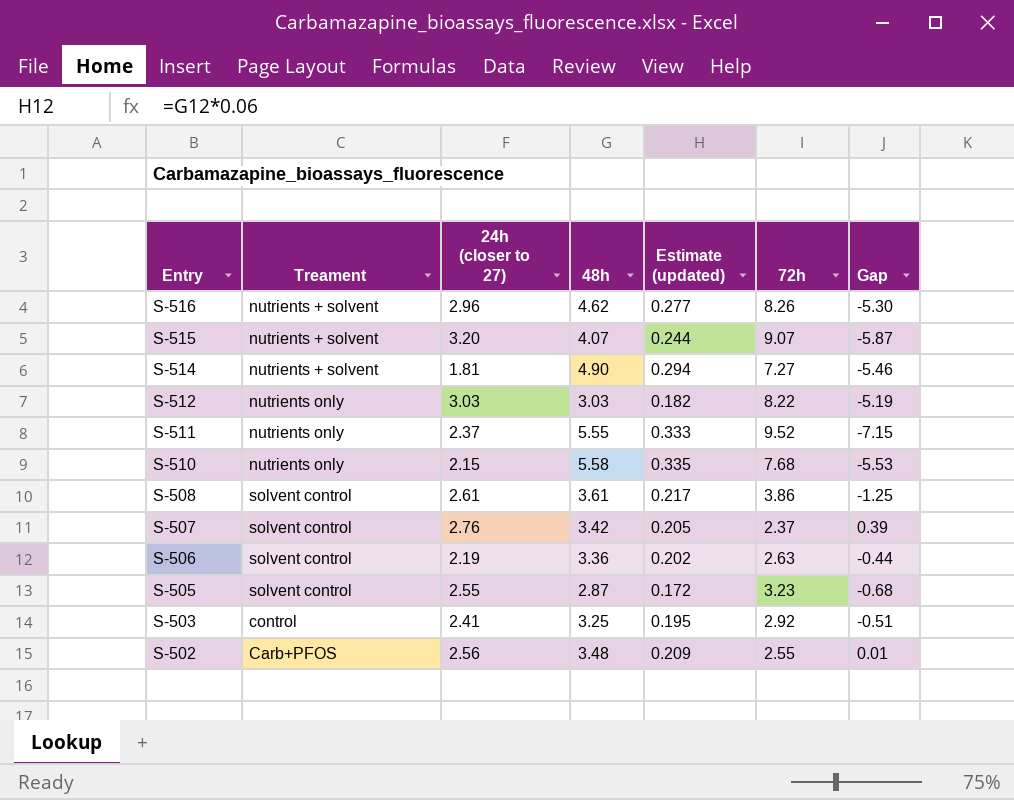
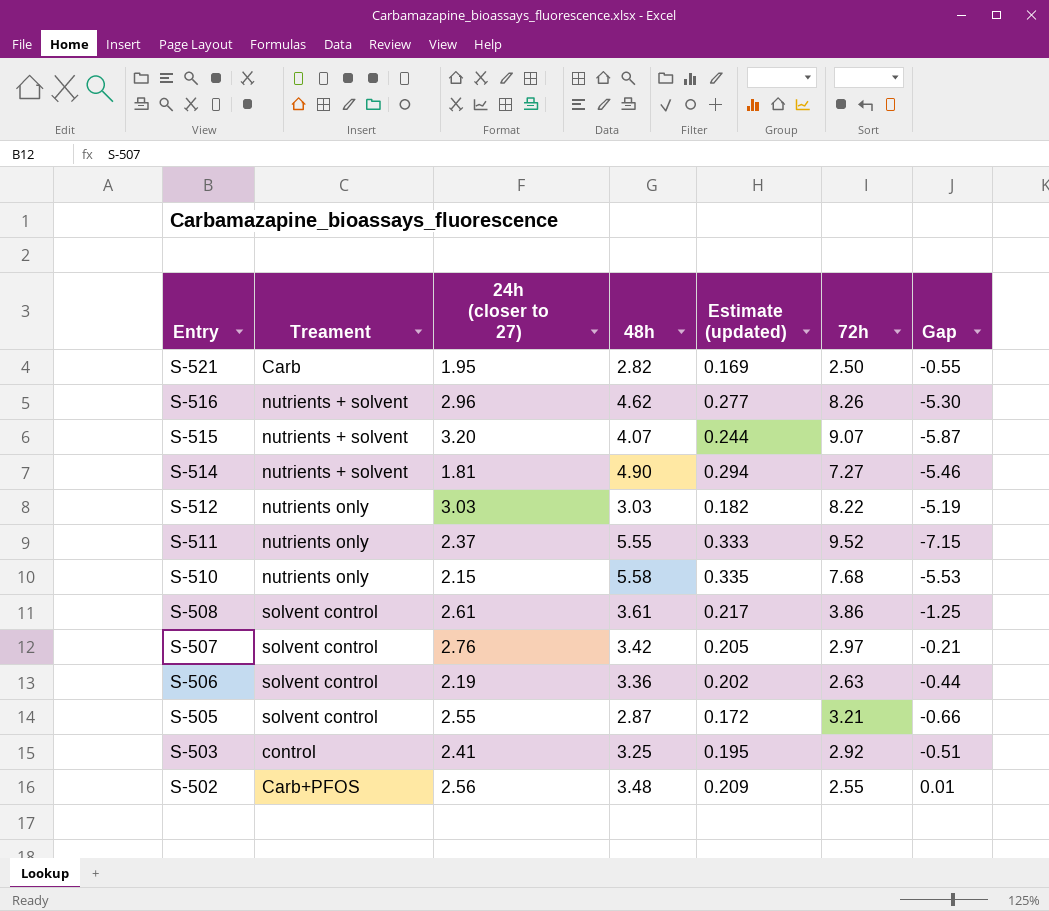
row S-521: none -> Carb | 1.95 | 2.82 | 0.169 | 2.50 | -0.55
S-507 | 72h: 2.37 -> 2.97
S-507 | Gap: 0.39 -> -0.21
S-505 | 72h: 3.23 -> 3.21
S-505 | Gap: -0.68 -> -0.66

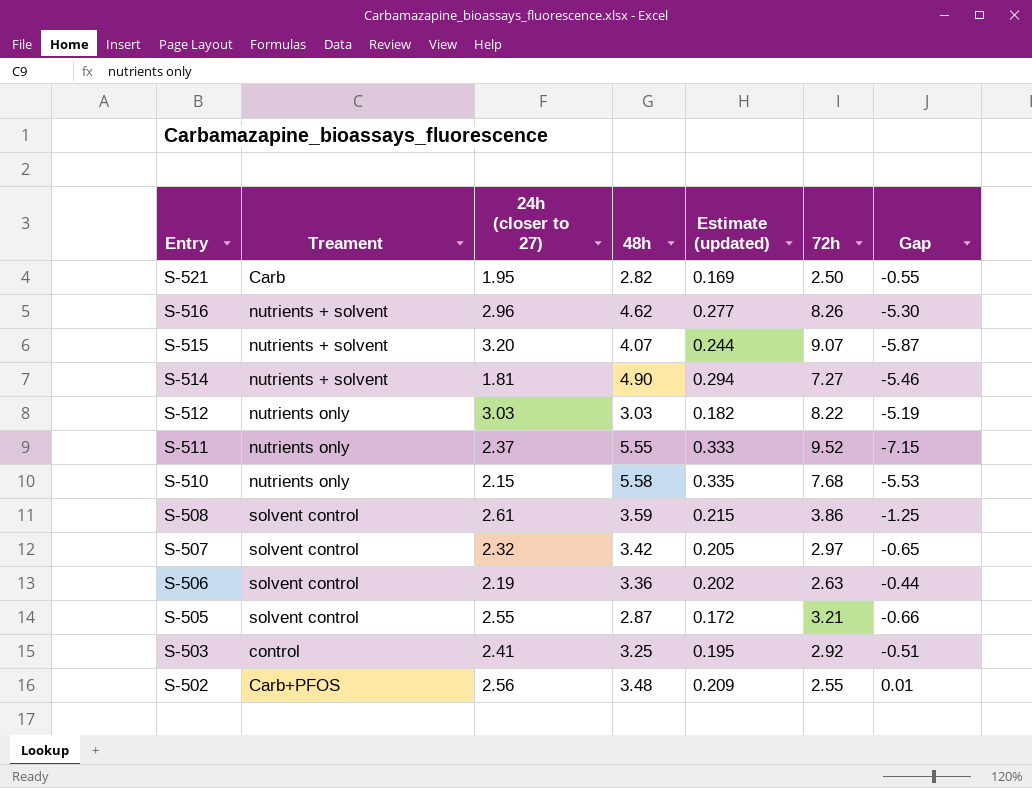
S-508 | 48h: 3.61 -> 3.59
S-508 | Estimate (updated): 0.217 -> 0.215
S-507 | 24h (closer to 27): 2.76 -> 2.32
S-507 | Gap: -0.21 -> -0.65

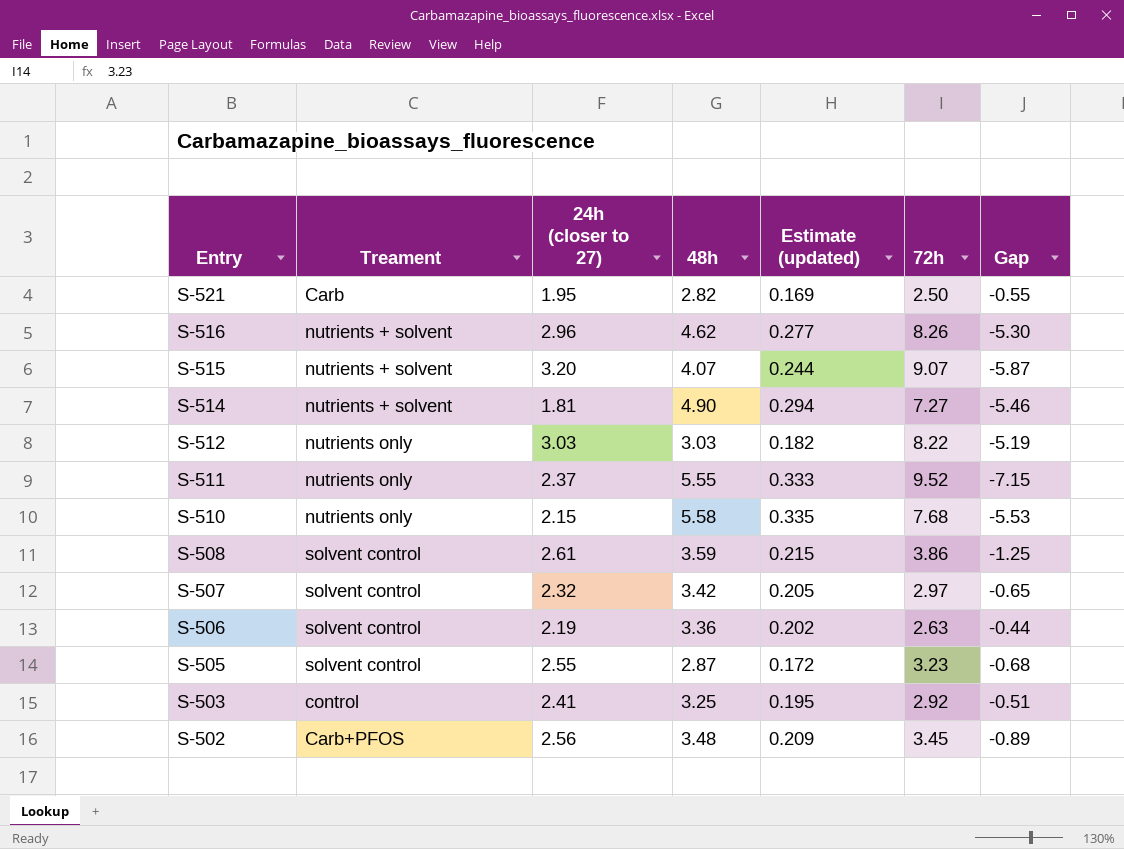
S-505 | 72h: 3.21 -> 3.23
S-505 | Gap: -0.66 -> -0.68
S-502 | 72h: 2.55 -> 3.45
S-502 | Gap: 0.01 -> -0.89

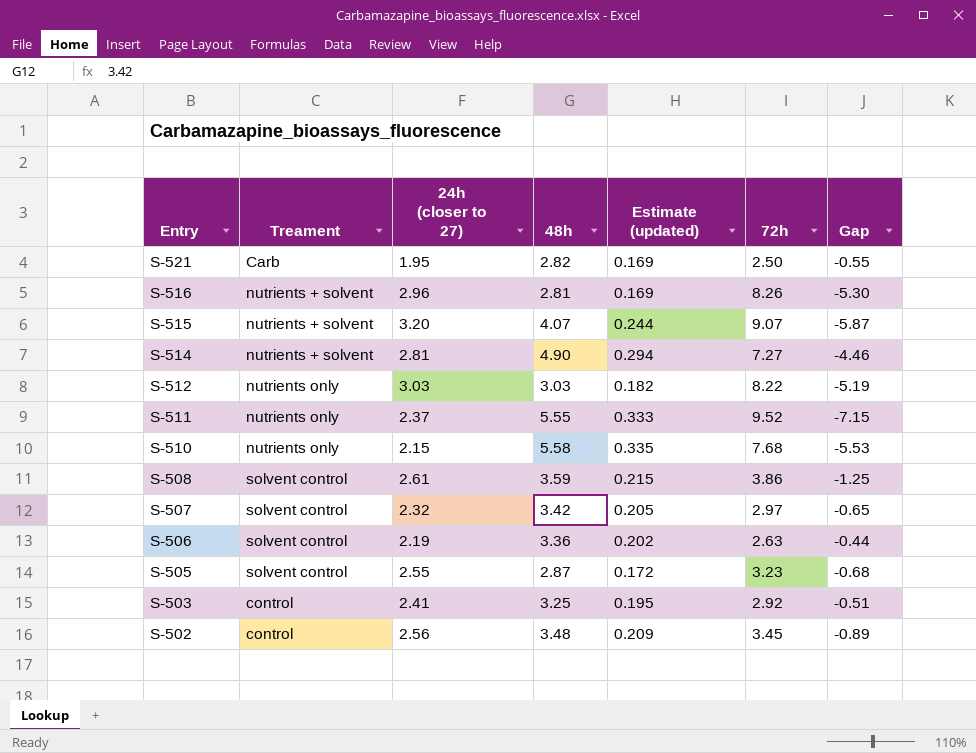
S-516 | 48h: 4.62 -> 2.81
S-516 | Estimate (updated): 0.277 -> 0.169
S-514 | 24h (closer to 27): 1.81 -> 2.81
S-514 | Gap: -5.46 -> -4.46
S-502 | Treament: Carb+PFOS -> control

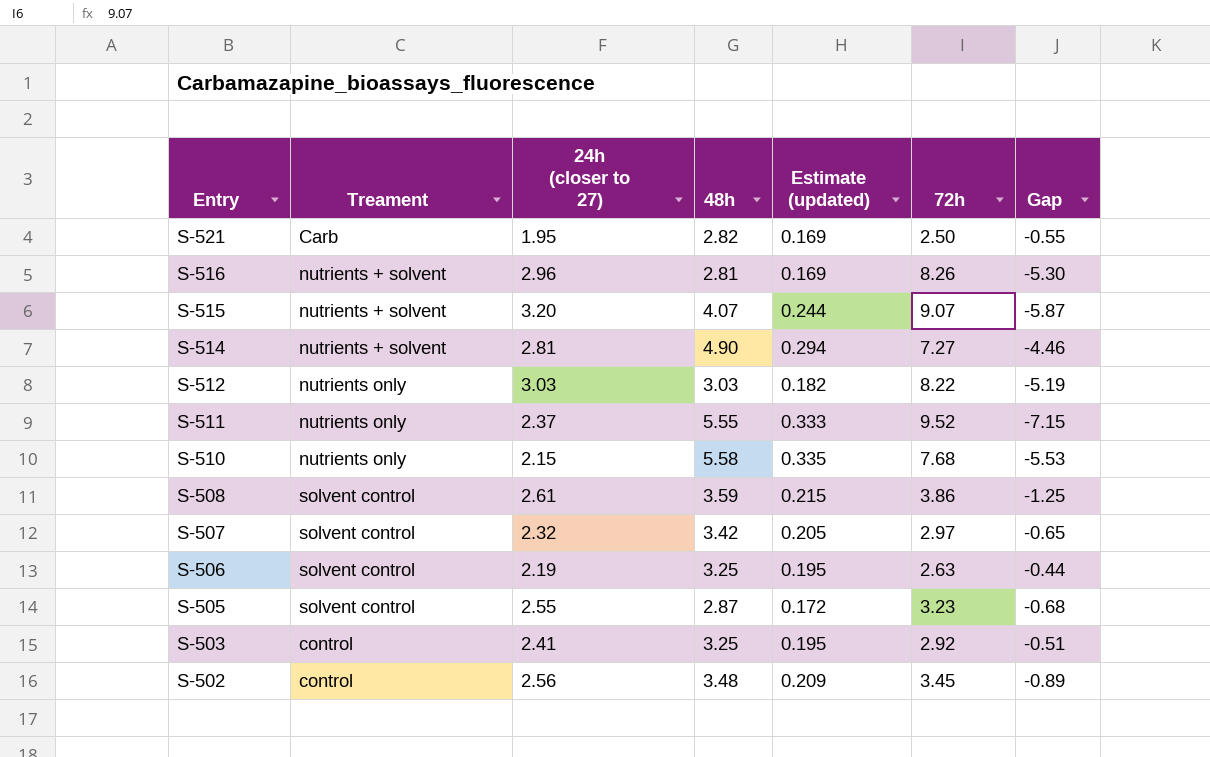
S-506 | 48h: 3.36 -> 3.25
S-506 | Estimate (updated): 0.202 -> 0.195

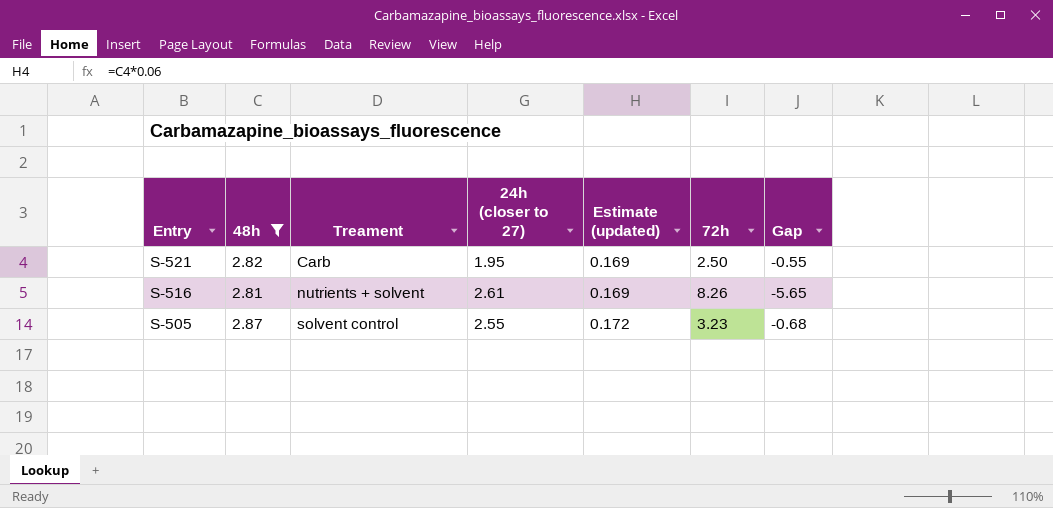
filter: none -> 48h <= 2.87
column 48h | position: 4 -> 2
S-516 | 24h (closer to 27): 2.96 -> 2.61
S-516 | Gap: -5.30 -> -5.65

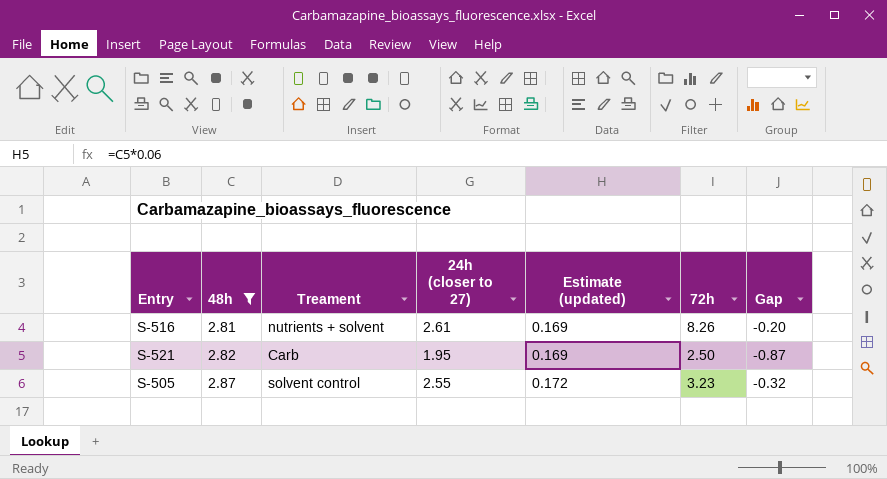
row order: Entry descending -> 48h ascending
column Gap | formula: [24h (closer to 27)] - [72h] -> [24h (closer to 27)] - [48h]

